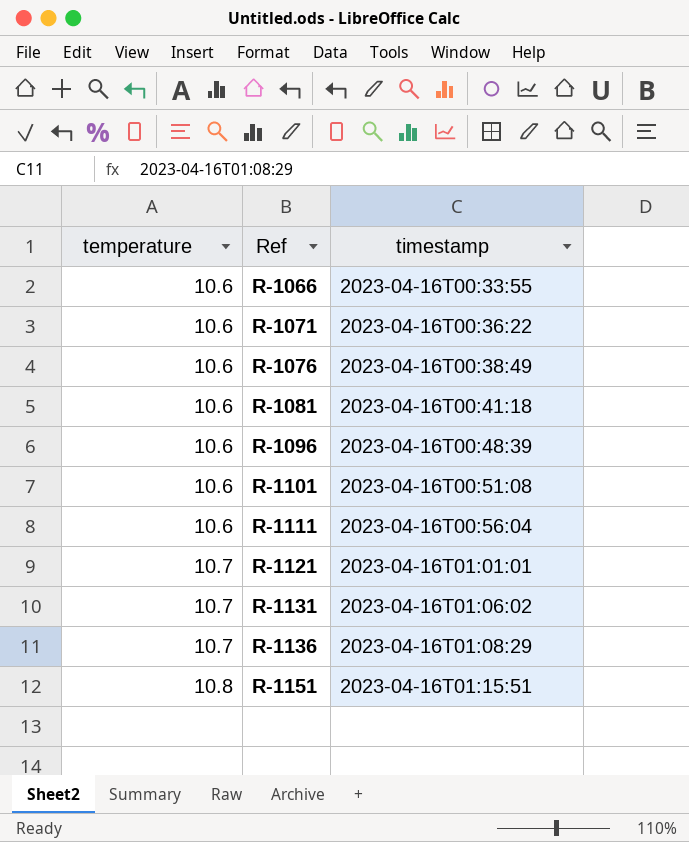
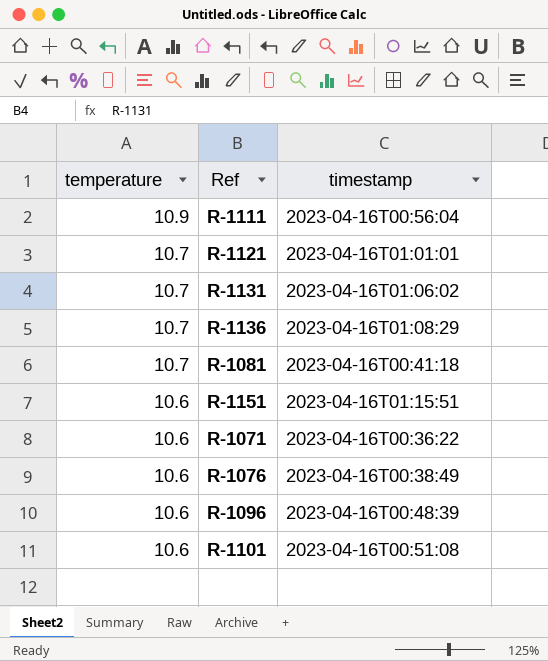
row order: temperature ascending -> temperature descending
row R-1066: 10.6 | 2023-04-16T00:33:55 -> none
R-1111 | temperature: 10.6 -> 10.9
R-1081 | temperature: 10.6 -> 10.7
R-1151 | temperature: 10.8 -> 10.6

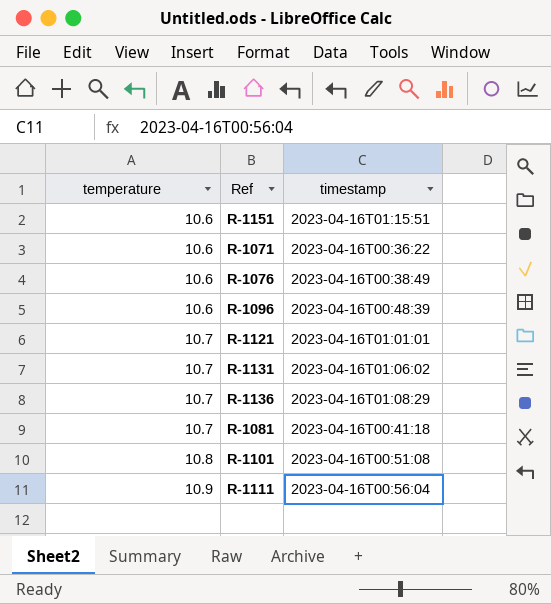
row order: temperature descending -> temperature ascending
R-1101 | temperature: 10.6 -> 10.8

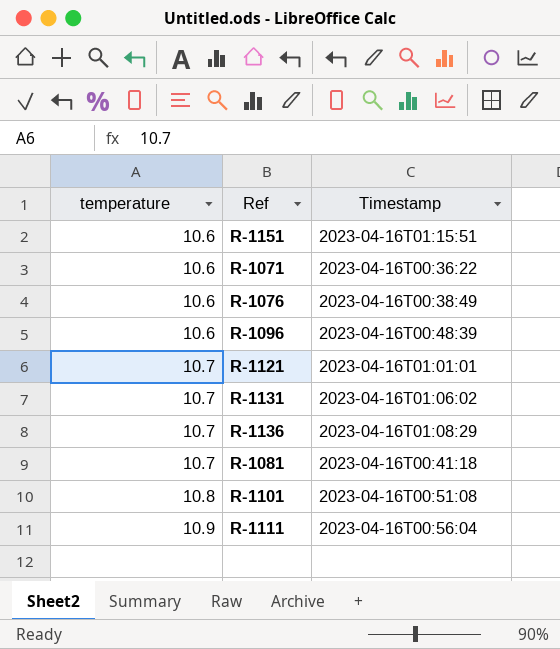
column name: timestamp -> Timestamp

